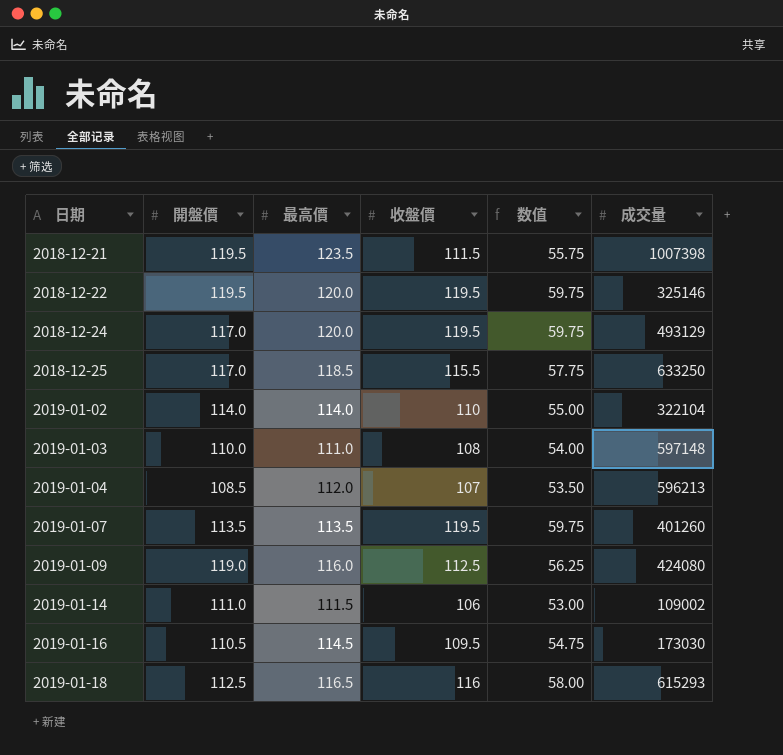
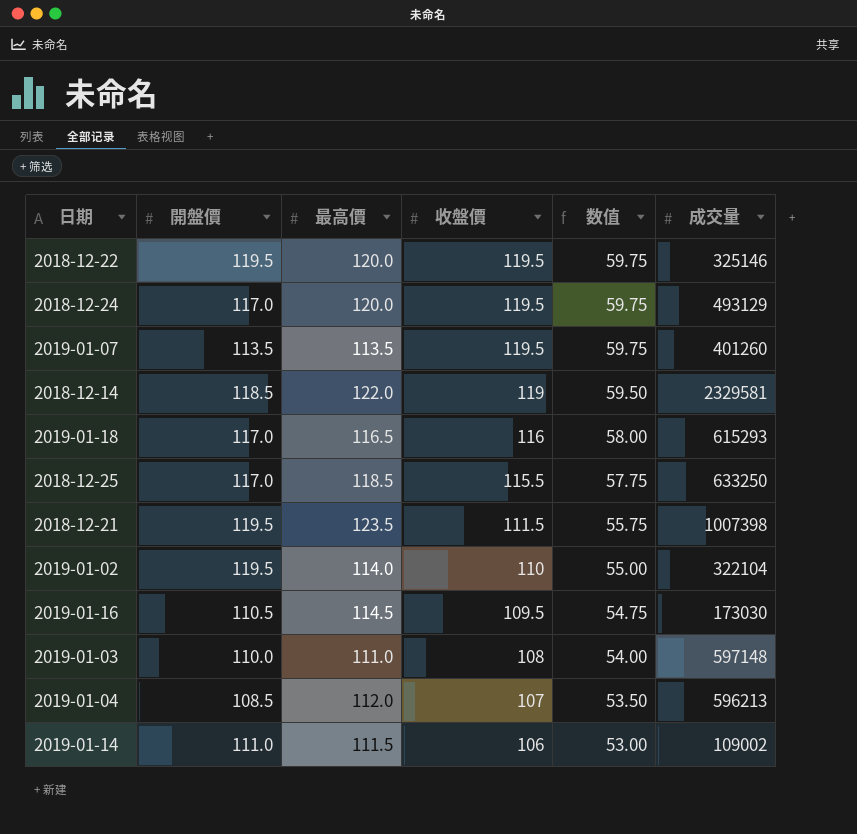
row order: 日期 ascending -> 收盤價 descending
row 2019-01-09: 119.0 | 116.0 | 112.5 | 56.25 | 424080 -> none
row 2018-12-14: none -> 118.5 | 122.0 | 119 | 59.50 | 2329581
2019-01-18 | 開盤價: 112.5 -> 117.0
2019-01-02 | 開盤價: 114.0 -> 119.5

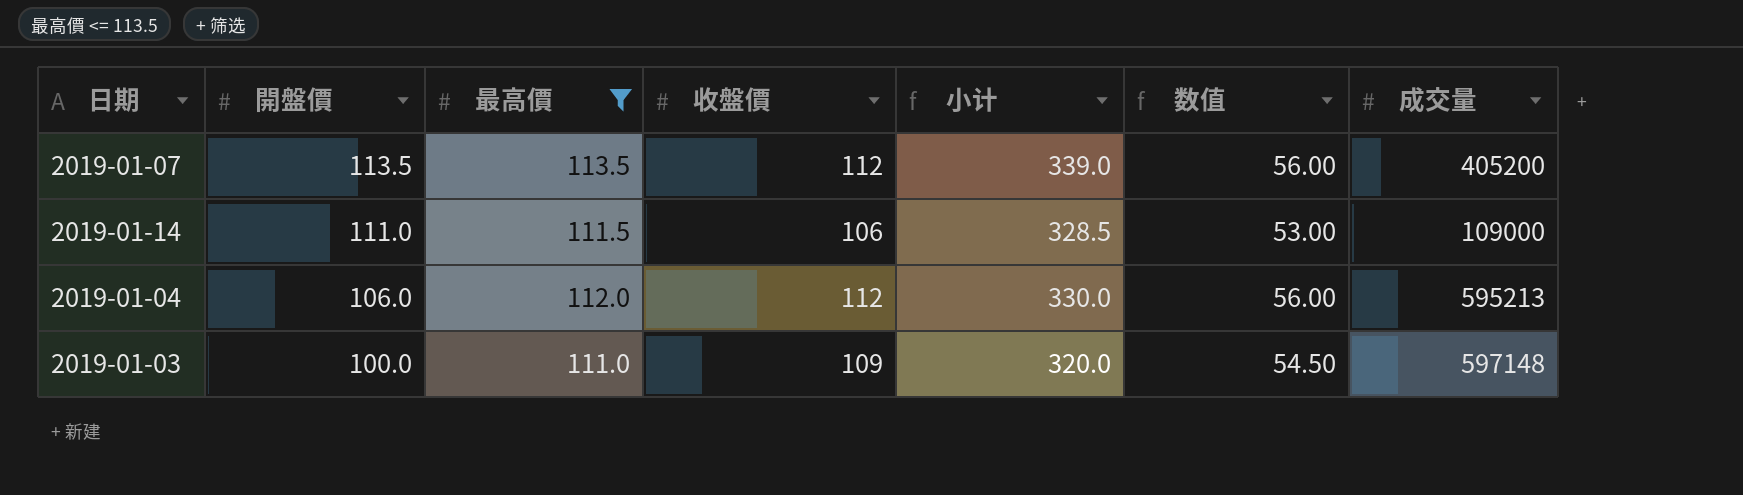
filter: none -> 最高價 <= 113.5
row order: 收盤價 descending -> 開盤價 descending
column 小计 | formula: none -> [開盤價] + [最高價] + [收盤價]
2019-01-07 | 收盤價: 119.5 -> 112
2019-01-07 | 数值: 59.75 -> 56.00
2019-01-07 | 成交量: 401260 -> 405200
2019-01-14 | 成交量: 109002 -> 109000
2019-01-04 | 開盤價: 108.5 -> 106.0
2019-01-04 | 收盤價: 107 -> 112
2019-01-04 | 数值: 53.50 -> 56.00
2019-01-04 | 成交量: 596213 -> 595213
2019-01-03 | 開盤價: 110.0 -> 100.0
2019-01-03 | 收盤價: 108 -> 109
2019-01-03 | 数值: 54.00 -> 54.50

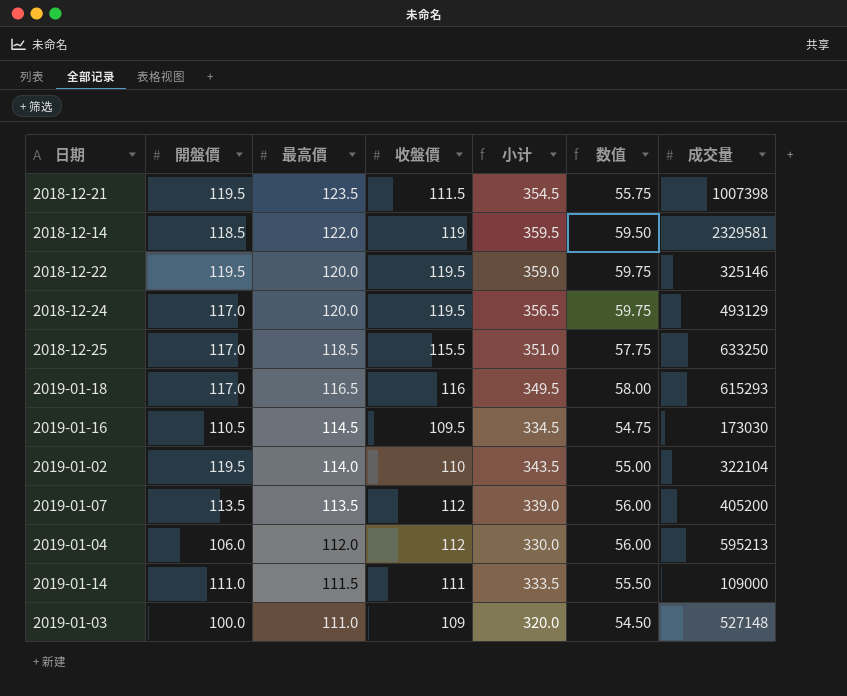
filter: 最高價 <= 113.5 -> none
row order: 開盤價 descending -> 最高價 descending
2019-01-14 | 收盤價: 106 -> 111
2019-01-14 | 小计: 328.5 -> 333.5
2019-01-14 | 数值: 53.00 -> 55.50
2019-01-03 | 成交量: 597148 -> 527148

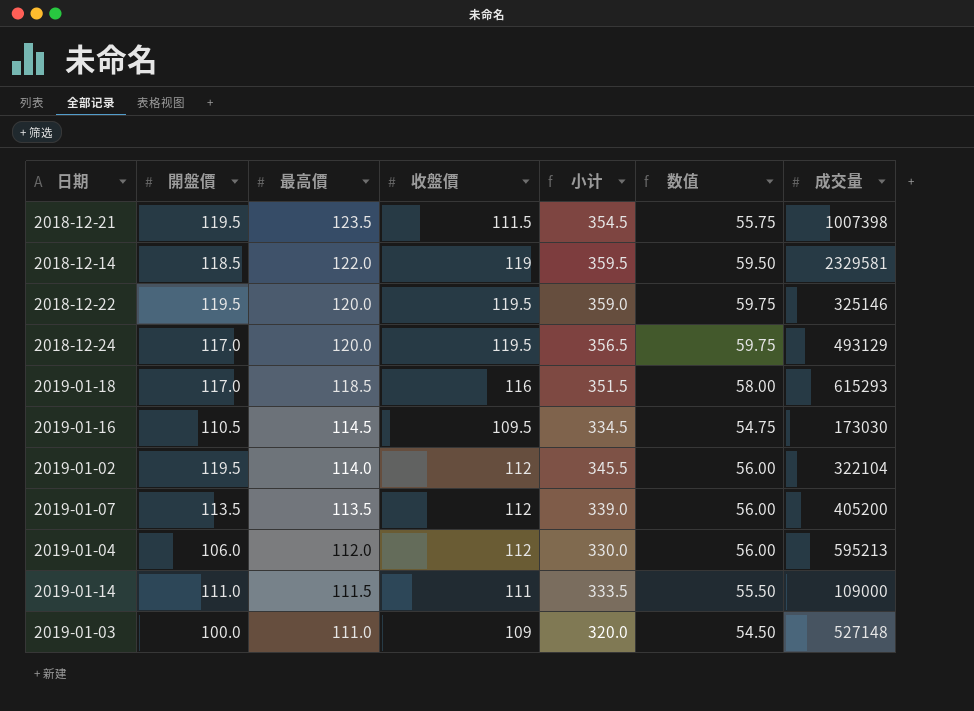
row 2018-12-25: 117.0 | 118.5 | 115.5 | 351.0 | 57.75 | 633250 -> none
2019-01-18 | 最高價: 116.5 -> 118.5
2019-01-18 | 小计: 349.5 -> 351.5
2019-01-02 | 收盤價: 110 -> 112
2019-01-02 | 小计: 343.5 -> 345.5
2019-01-02 | 数值: 55.00 -> 56.00

